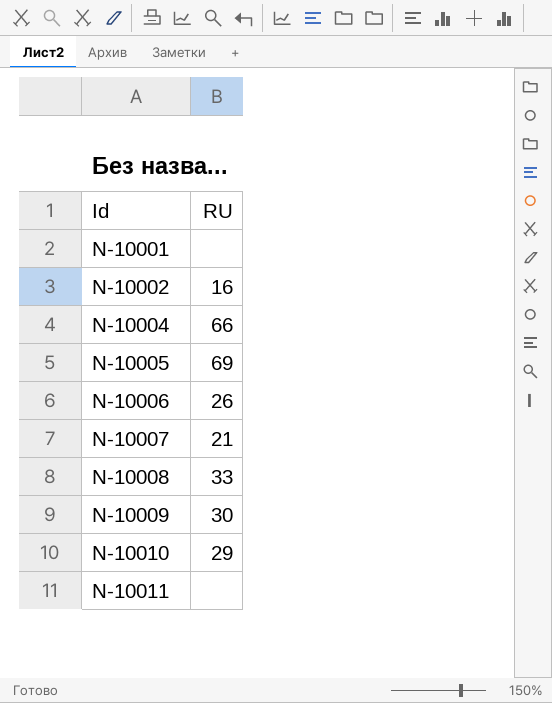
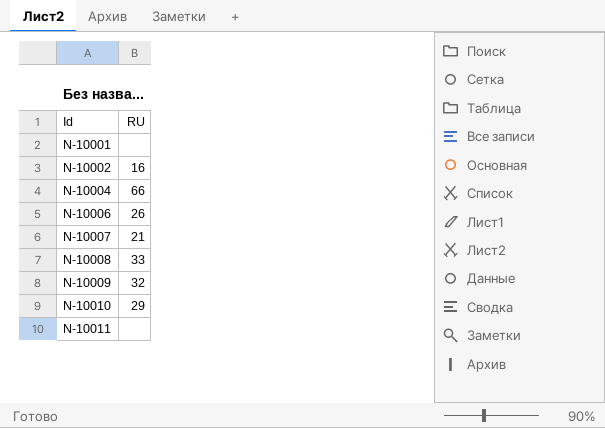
row N-10005: 69 -> none
N-10009 | RU: 30 -> 32

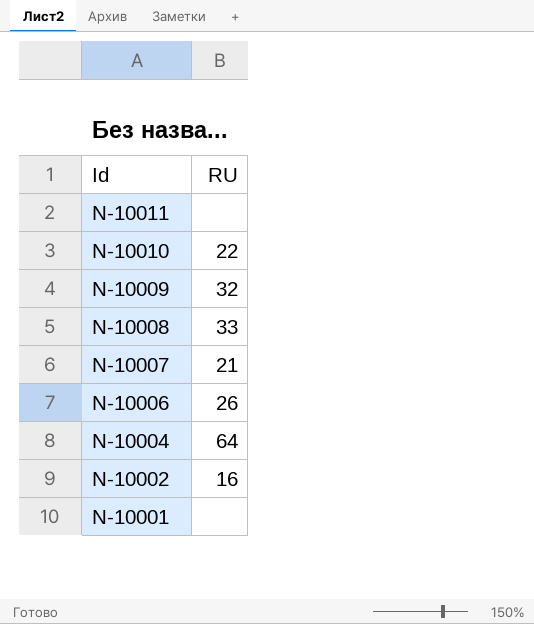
row order: Id ascending -> Id descending
N-10010 | RU: 29 -> 22
N-10004 | RU: 66 -> 64

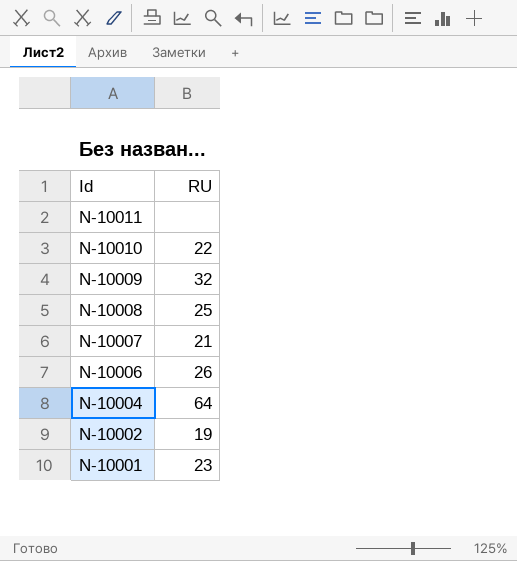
N-10008 | RU: 33 -> 25
N-10002 | RU: 16 -> 19
N-10001 | RU: none -> 23

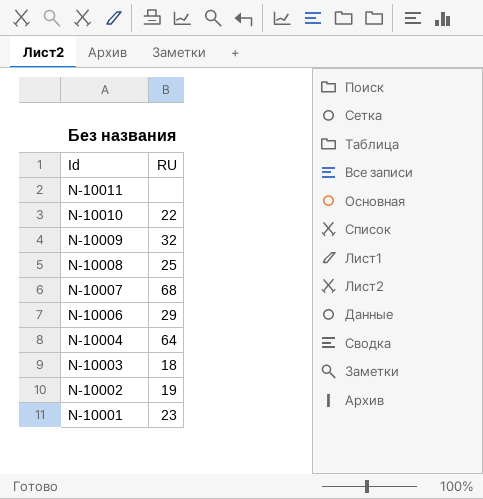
N-10007 | RU: 21 -> 68
N-10006 | RU: 26 -> 29
row N-10003: none -> 18

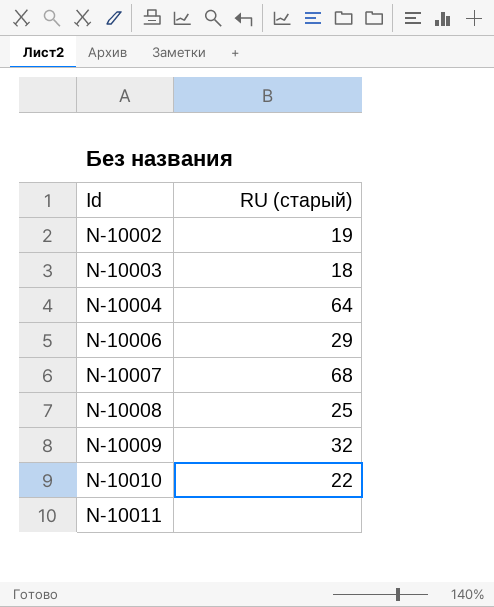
row order: Id descending -> Id ascending
column name: RU -> RU (старый)
row N-10001: 23 -> none

